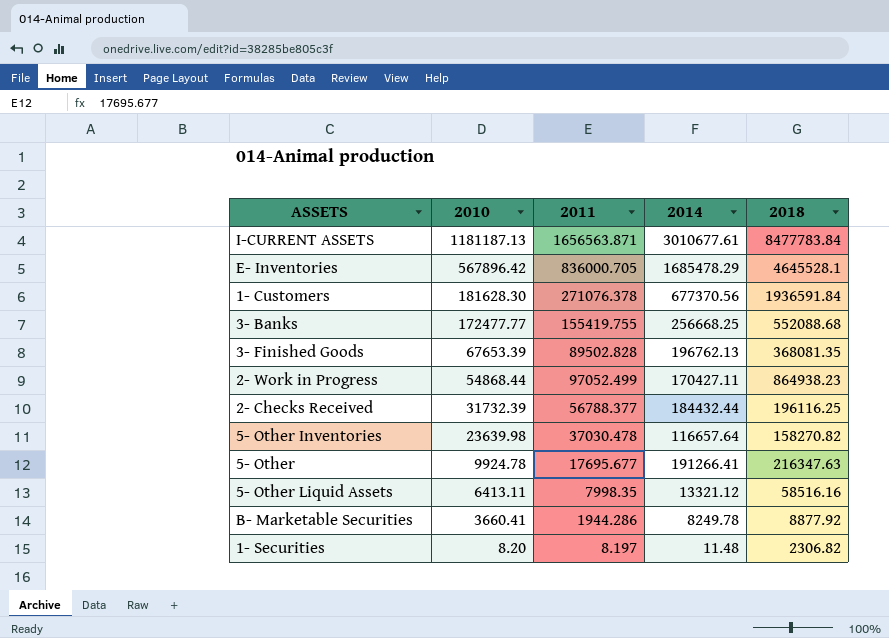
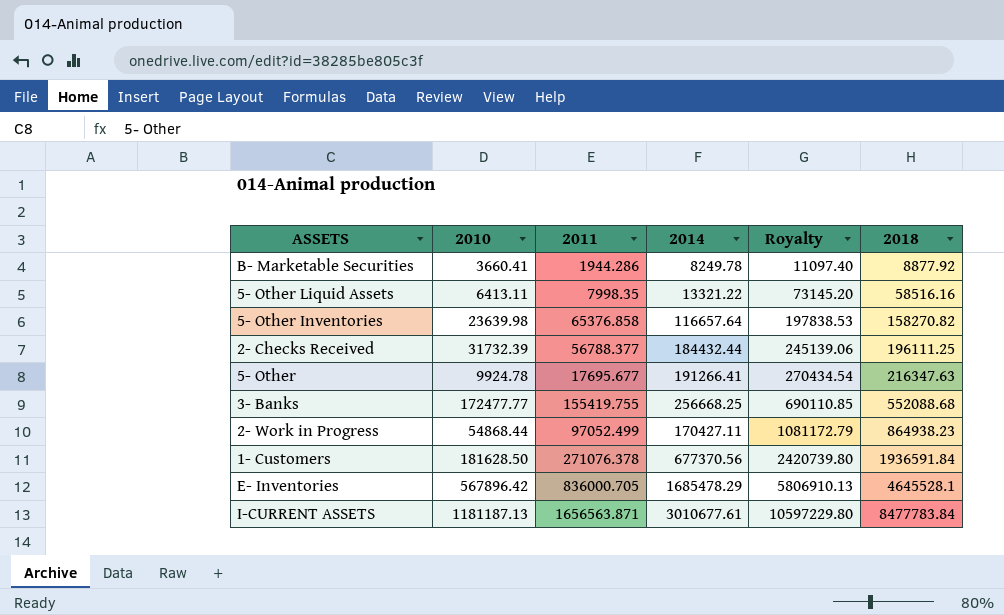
row order: 2010 descending -> Royalty ascending
column Royalty | formula: none -> [2018] * 1.25
row 3- Finished Goods: 67653.39 | 89502.828 | 196762.13 | 368081.35 -> none
row 1- Securities: 8.20 | 8.197 | 11.48 | 2306.82 -> none
5- Other Liquid Assets | 2014: 13321.12 -> 13321.22
5- Other Inventories | 2011: 37030.478 -> 65376.858
2- Checks Received | 2018: 196116.25 -> 196111.25
1- Customers | 2010: 181628.30 -> 181628.50

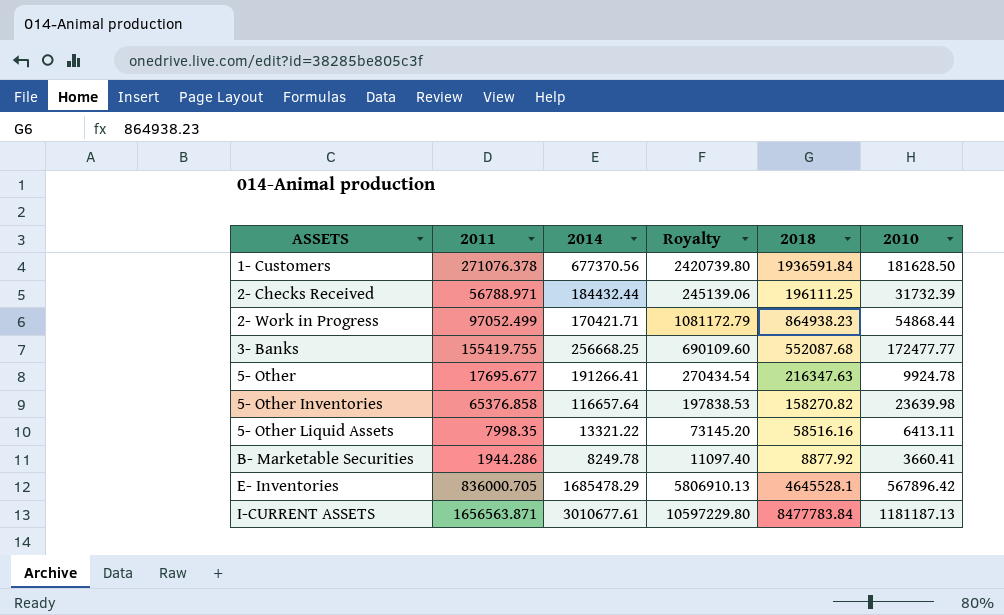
row order: Royalty ascending -> ASSETS ascending
column 2010 | position: 2 -> 6
2- Checks Received | 2011: 56788.377 -> 56788.971
2- Work in Progress | 2014: 170427.11 -> 170421.71
3- Banks | Royalty: 690110.85 -> 690109.60
3- Banks | 2018: 552088.68 -> 552087.68

